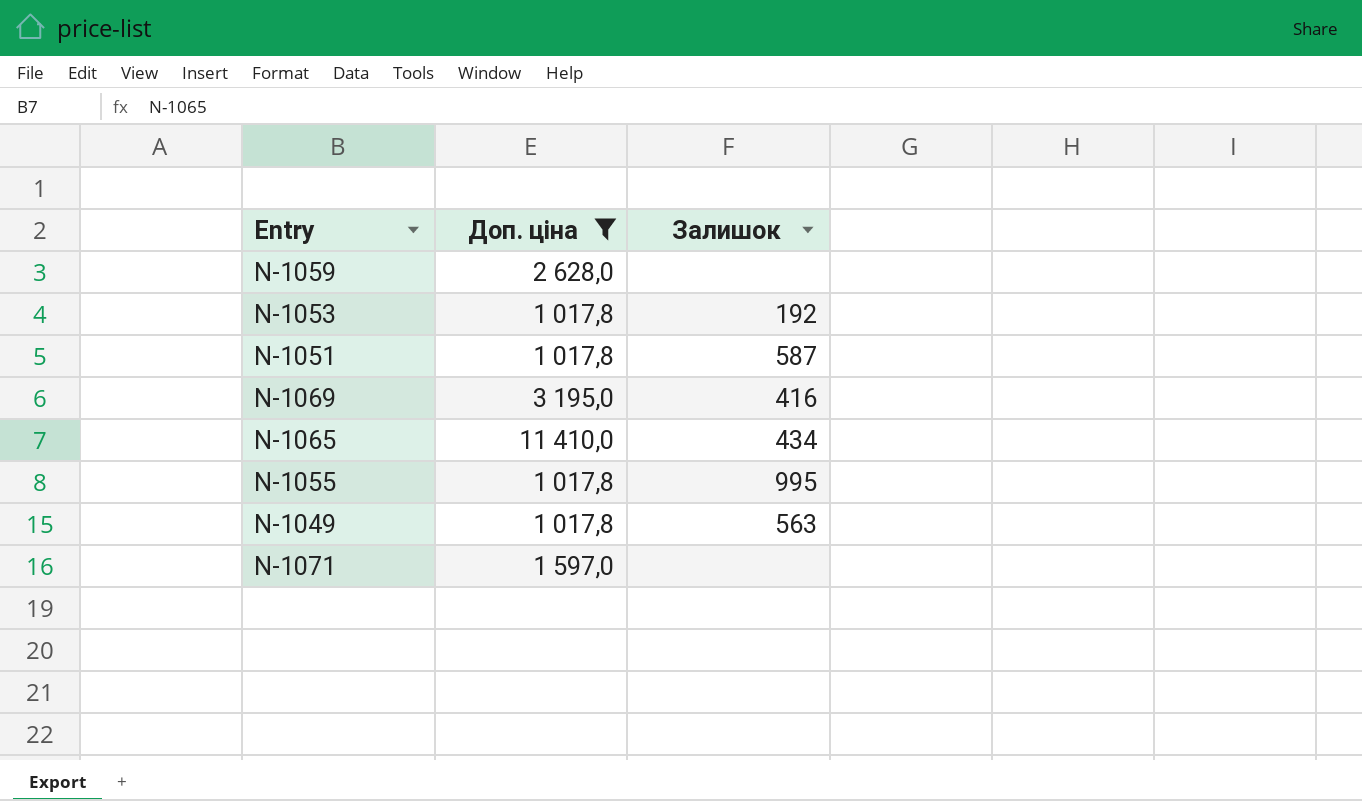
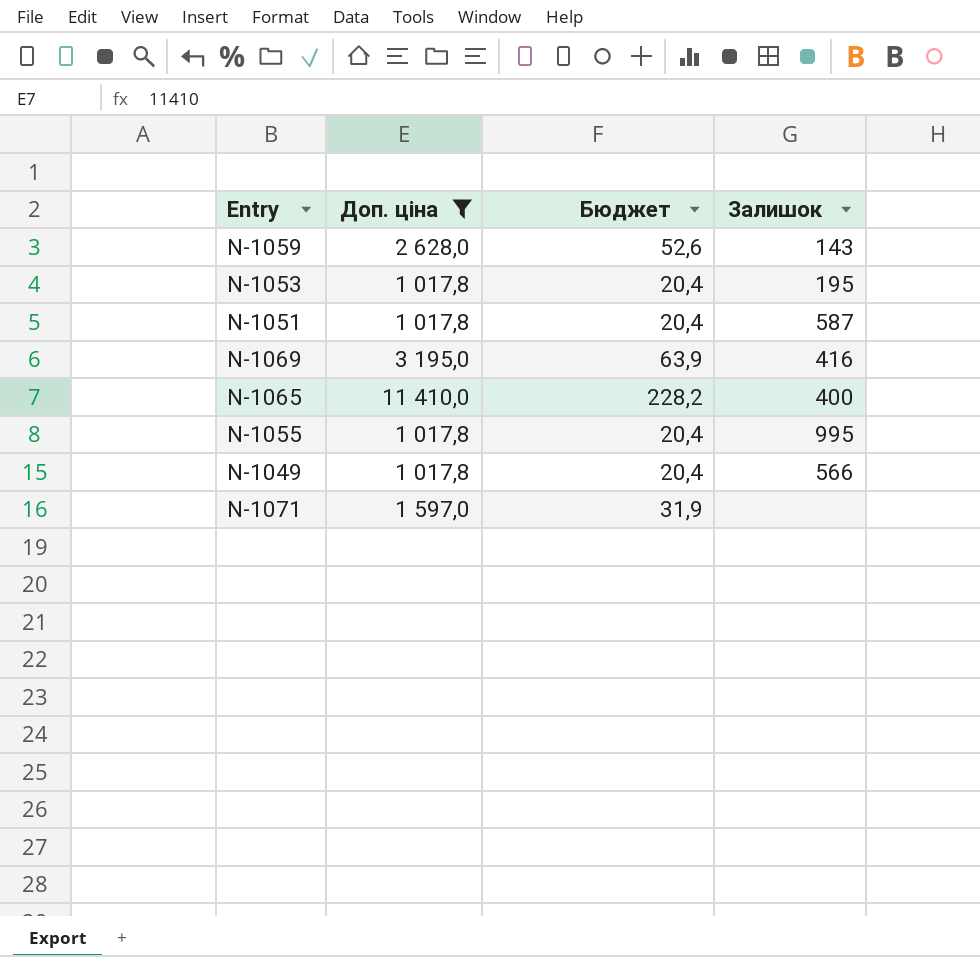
column Бюджет | formula: none -> [Доп. ціна] * 0,02
N-1059 | Залишок: none -> 143
N-1053 | Залишок: 192 -> 195
N-1065 | Залишок: 434 -> 400
N-1049 | Залишок: 563 -> 566

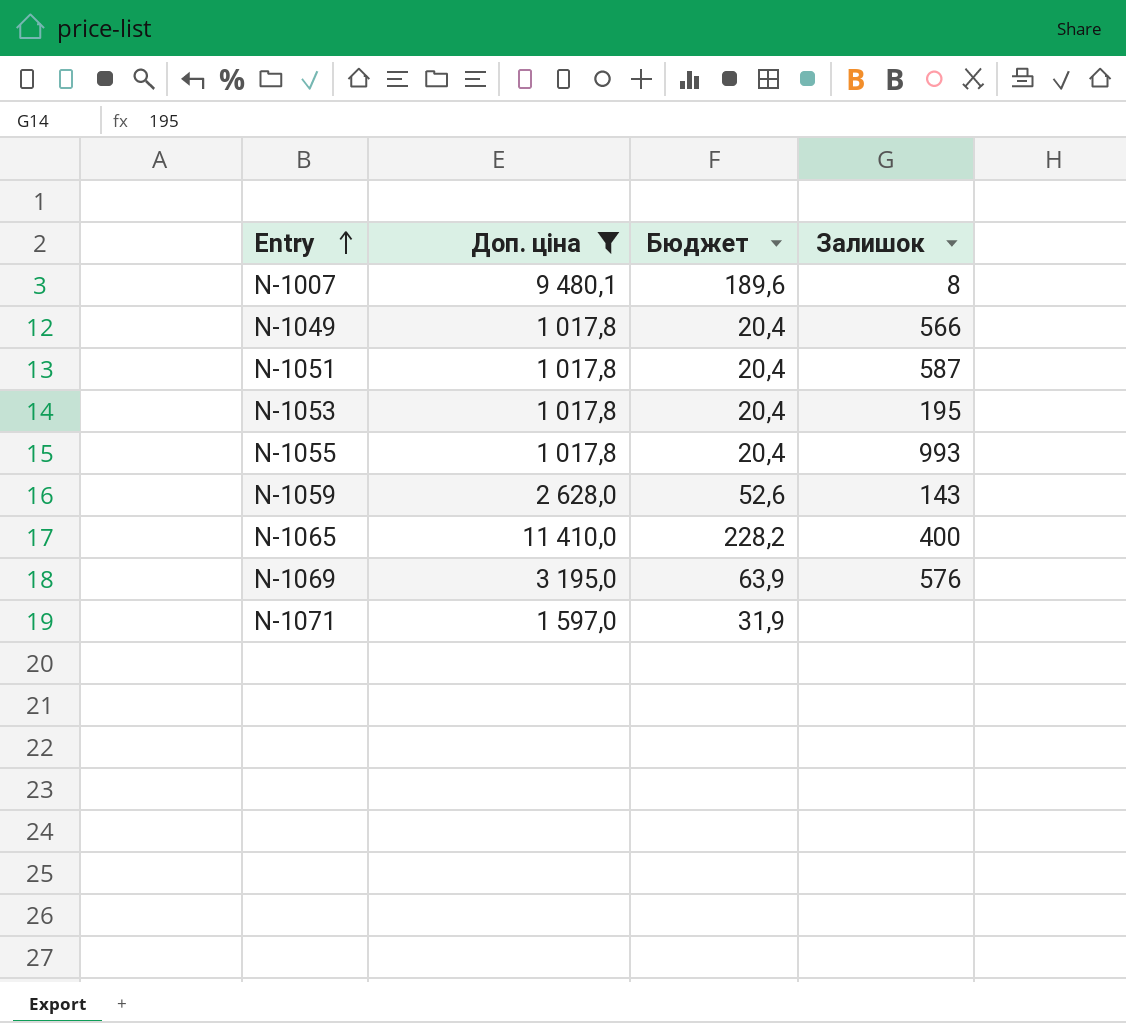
row order: none -> Entry ascending
row N-1007: none -> 9 480,1 | 189,6 | 8
N-1055 | Залишок: 995 -> 993
N-1069 | Залишок: 416 -> 576

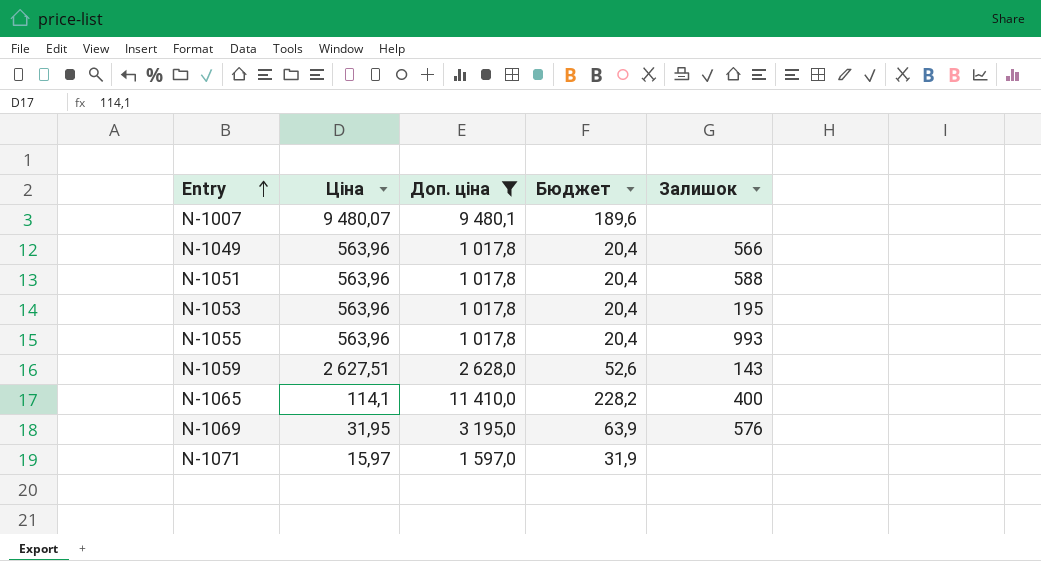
column Ціна | position: none -> 2
N-1007 | Залишок: 8 -> none
N-1051 | Залишок: 587 -> 588

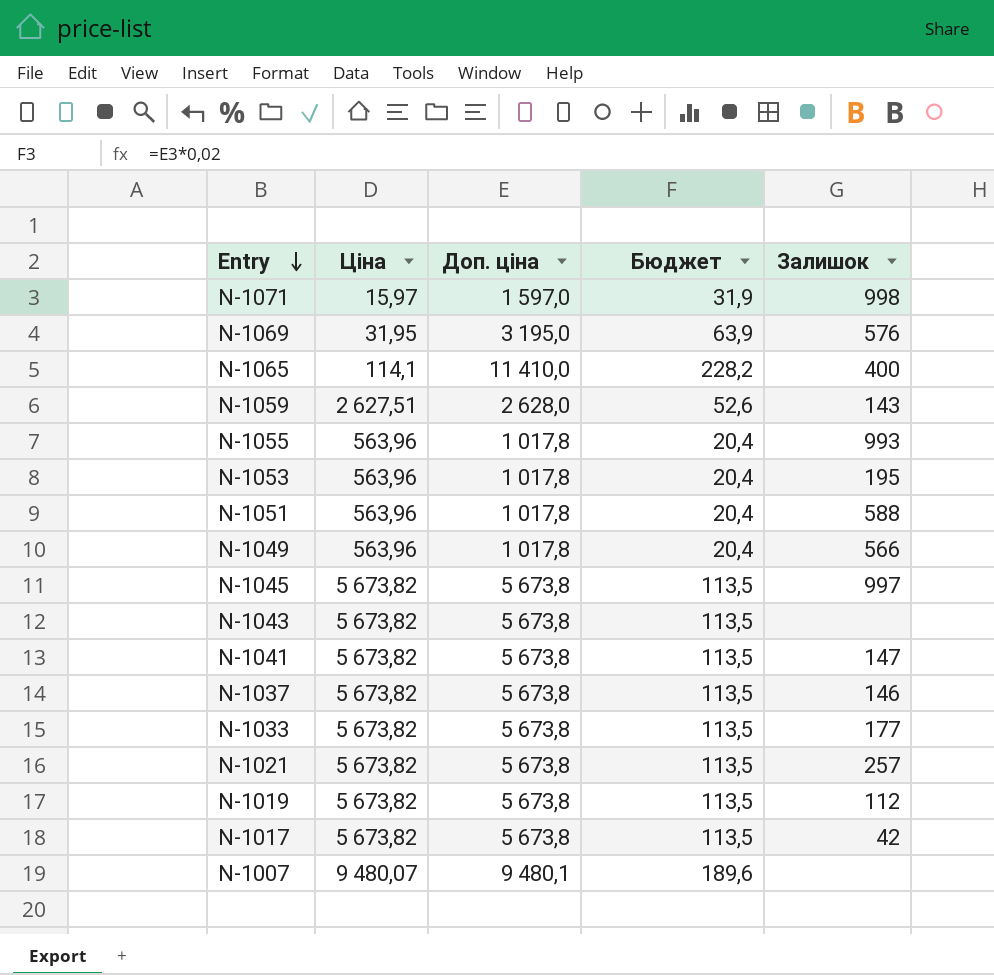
filter: Доп. ціна != 5 673,8 -> none
row order: Entry ascending -> Entry descending
N-1071 | Залишок: none -> 998

